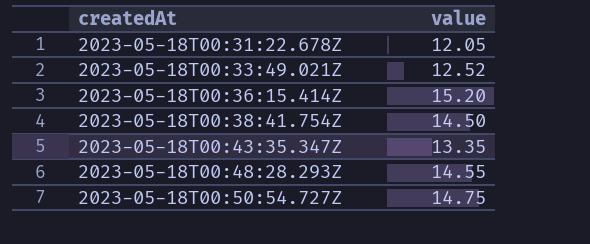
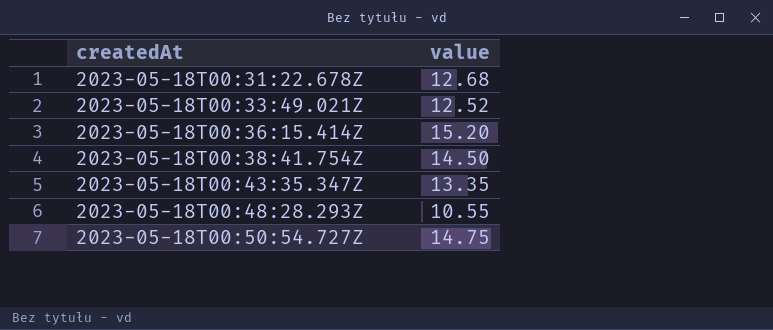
2023-05-18T00:31:22.678Z | value: 12.05 -> 12.68
2023-05-18T00:48:28.293Z | value: 14.55 -> 10.55

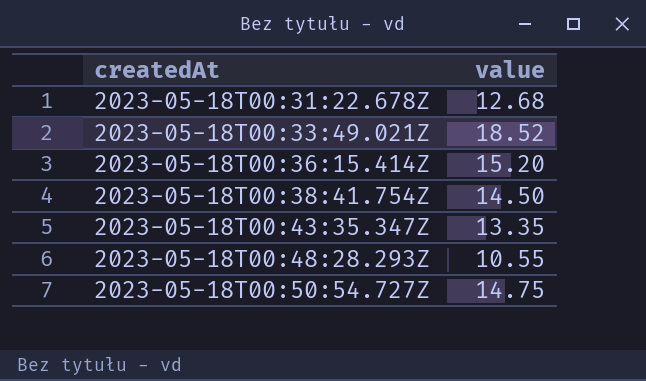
2023-05-18T00:33:49.021Z | value: 12.52 -> 18.52

